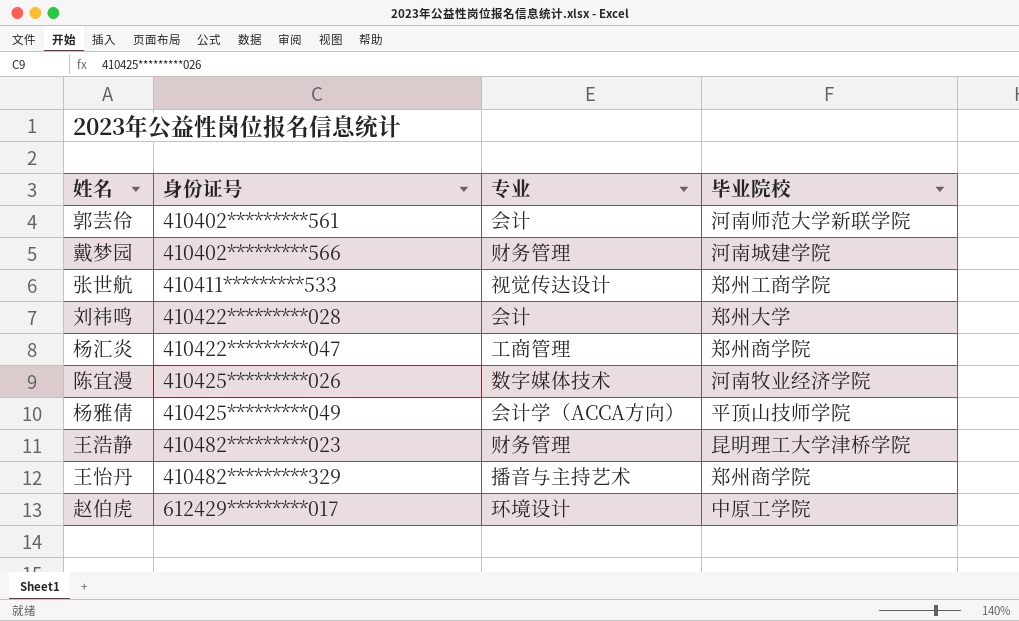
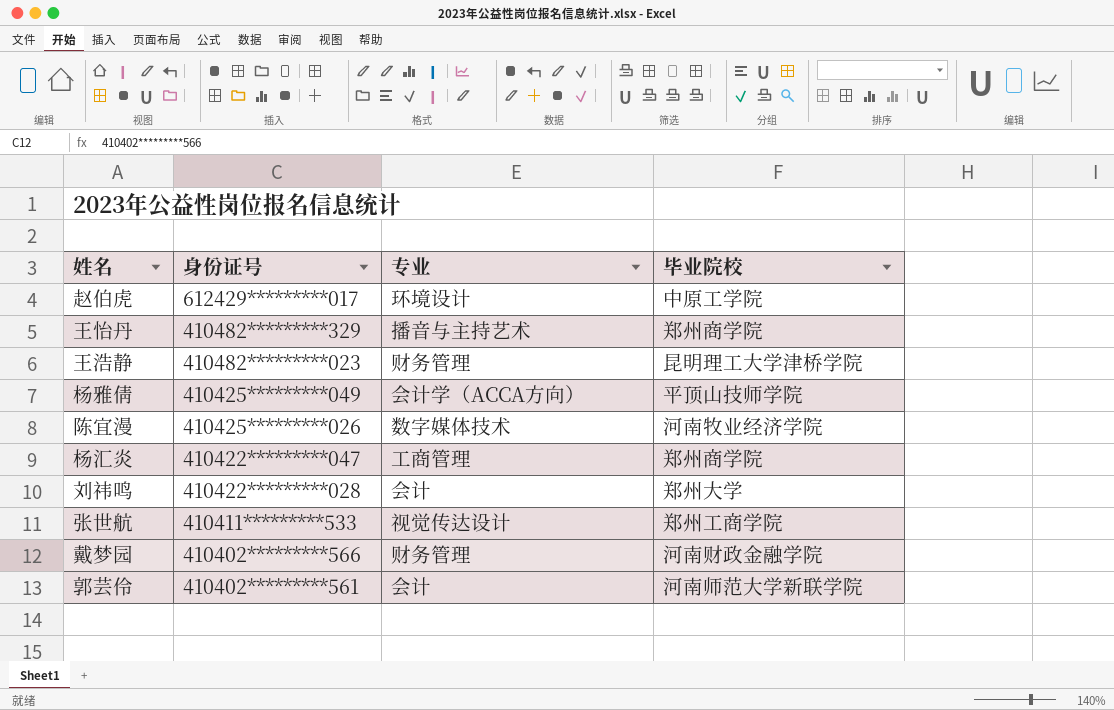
row order: 身份证号 ascending -> 身份证号 descending
戴梦园 | 毕业院校: 河南城建学院 -> 河南财政金融学院

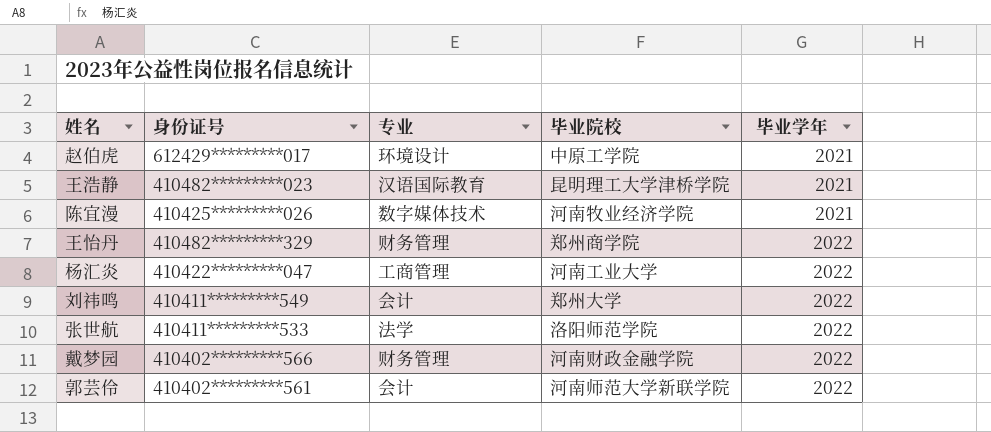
row order: 身份证号 descending -> 毕业学年 ascending
column 毕业学年 | position: none -> 5
row 杨雅倩: 410425*********049 | 会计学（ACCA方向） | 平顶山技师学院 -> none
王浩静 | 专业: 财务管理 -> 汉语国际教育
王怡丹 | 专业: 播音与主持艺术 -> 财务管理
杨汇炎 | 毕业院校: 郑州商学院 -> 河南工业大学
刘祎鸣 | 身份证号: 410422*********028 -> 410411*********549
张世航 | 专业: 视觉传达设计 -> 法学
张世航 | 毕业院校: 郑州工商学院 -> 洛阳师范学院

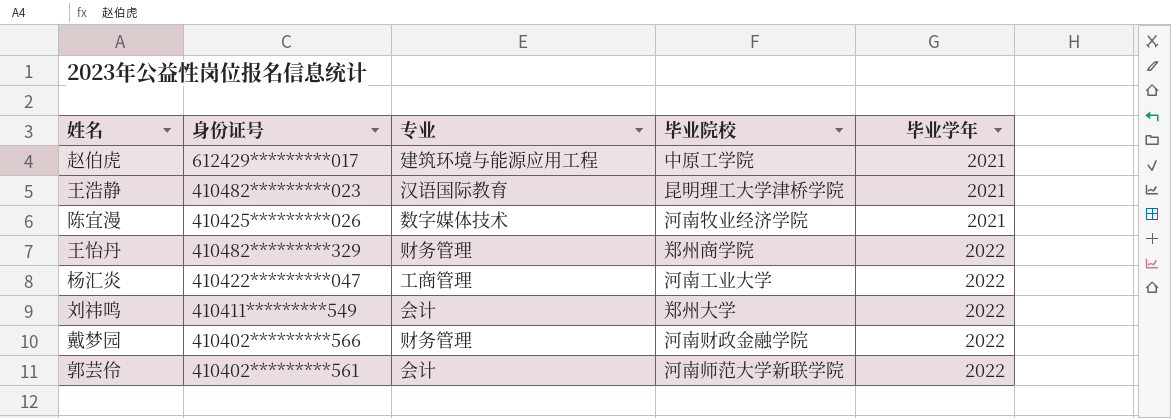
row 张世航: 410411*********533 | 法学 | 洛阳师范学院 | 2022 -> none
赵伯虎 | 专业: 环境设计 -> 建筑环境与能源应用工程

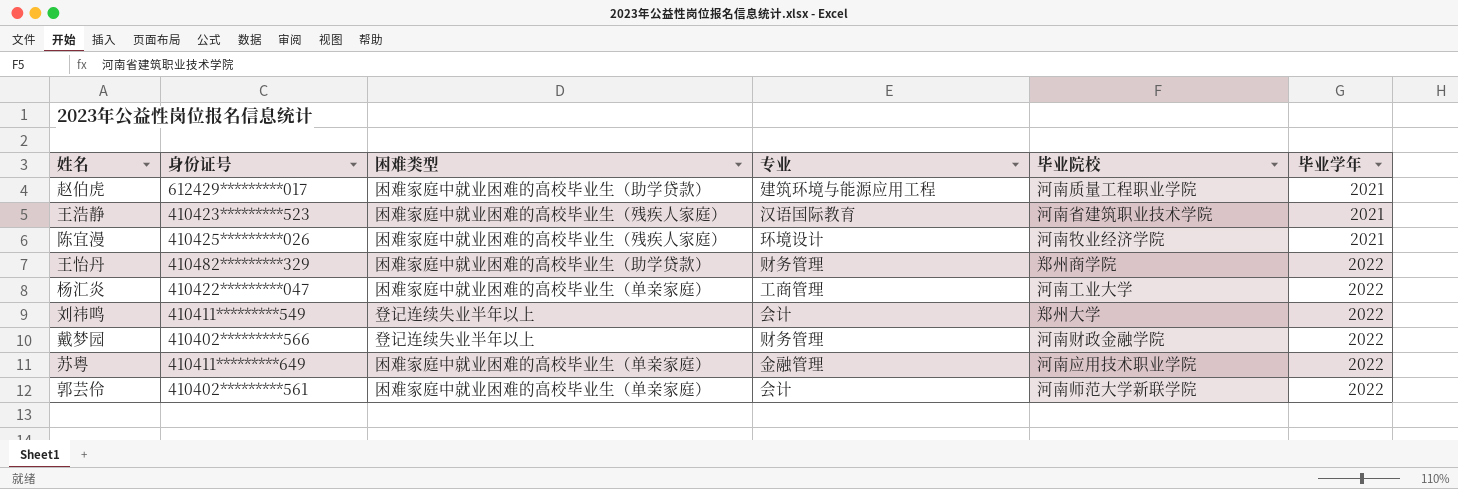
column 困难类型 | position: none -> 3
赵伯虎 | 毕业院校: 中原工学院 -> 河南质量工程职业学院
王浩静 | 身份证号: 410482*********023 -> 410423*********523
王浩静 | 毕业院校: 昆明理工大学津桥学院 -> 河南省建筑职业技术学院
陈宜漫 | 专业: 数字媒体技术 -> 环境设计
row 苏粤: none -> 410411*********649 | 困难家庭中就业困难的高校毕业生（单亲家庭） | 金融管理 | 河南应用技术职业学院 | 2022

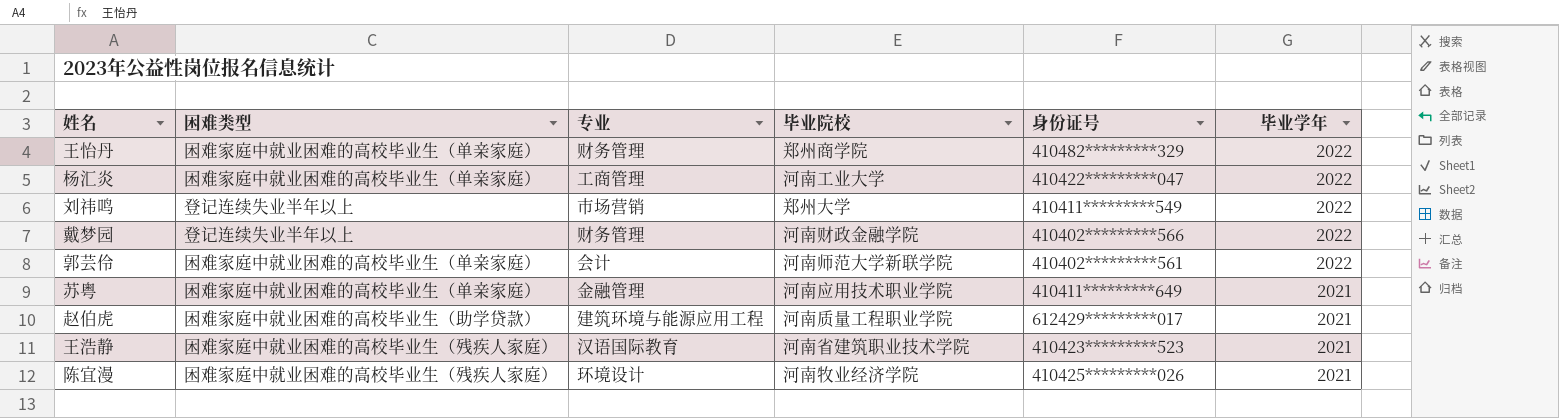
row order: 毕业学年 ascending -> 毕业学年 descending
column 身份证号 | position: 2 -> 5
王怡丹 | 困难类型: 困难家庭中就业困难的高校毕业生（助学贷款） -> 困难家庭中就业困难的高校毕业生（单亲家庭）
刘祎鸣 | 专业: 会计 -> 市场营销
苏粤 | 毕业学年: 2022 -> 2021

